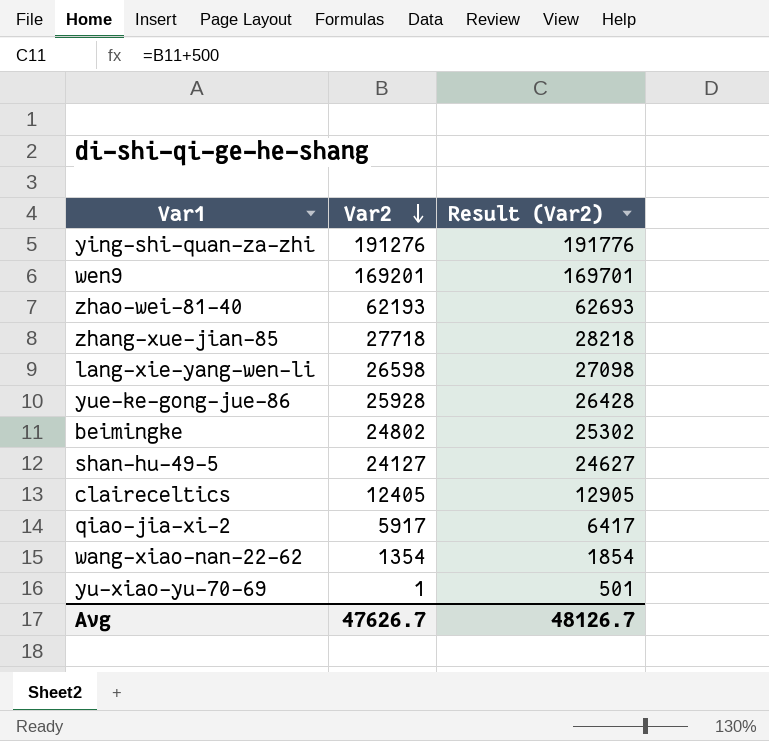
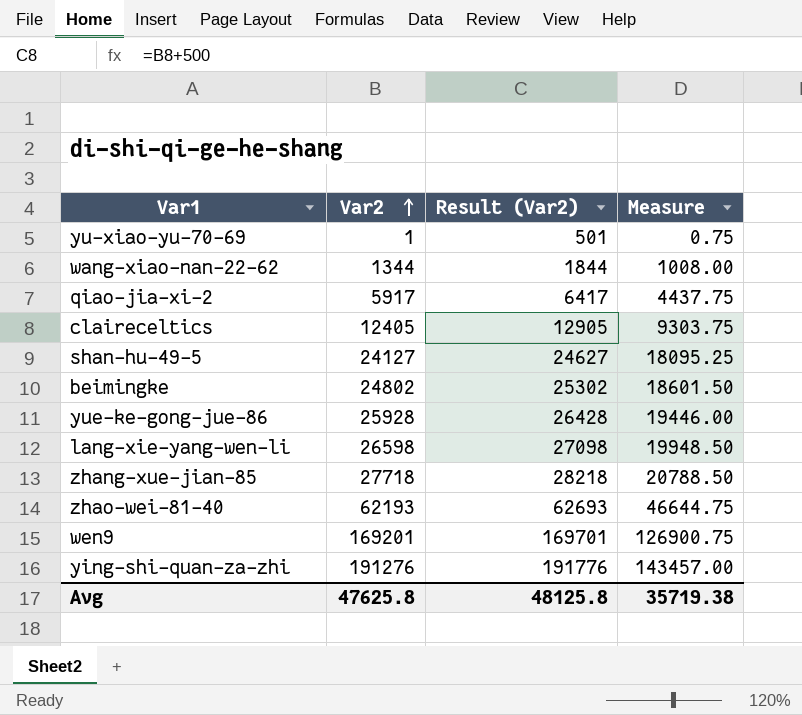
row order: Var2 descending -> Var2 ascending
column Measure | formula: none -> [Var2] * 0.75
wang-xiao-nan-22-62 | Var2: 1354 -> 1344
wang-xiao-nan-22-62 | Result (Var2): 1854 -> 1844
Avg | Var2: 47626.7 -> 47625.8
Avg | Result (Var2): 48126.7 -> 48125.8

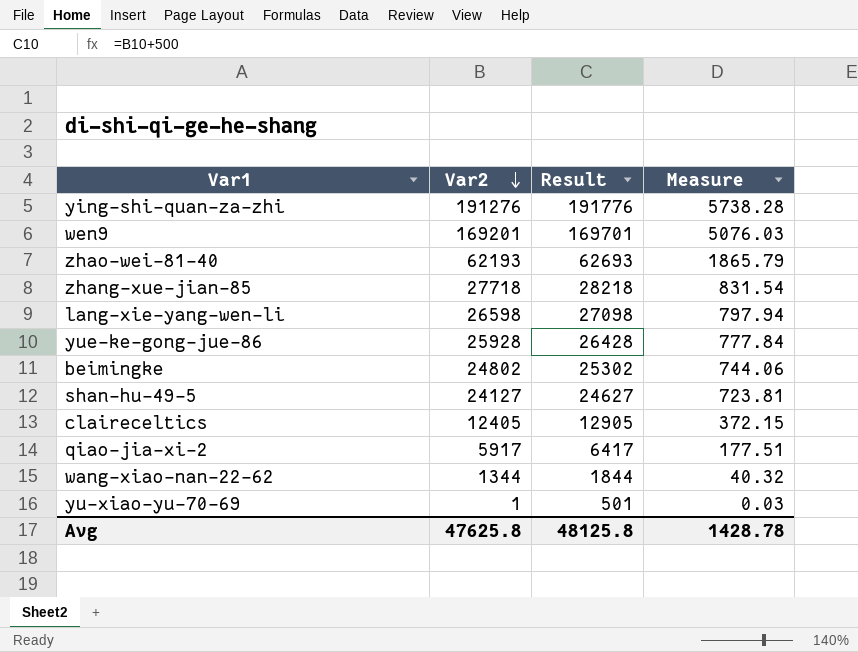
row order: Var2 ascending -> Var2 descending
column name: Result (Var2) -> Result
column Measure | formula: [Var2] * 0.75 -> [Var2] * 0.03
Avg | Measure: 35719.38 -> 1428.78

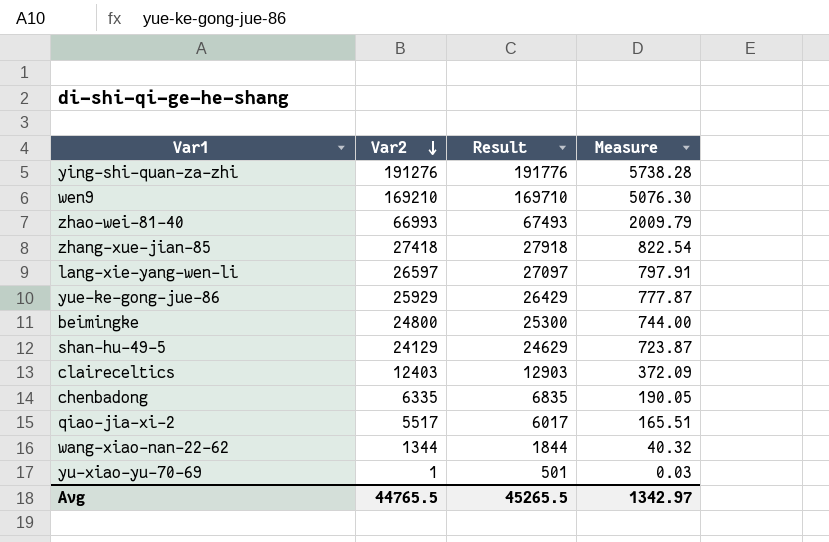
wen9 | Var2: 169201 -> 169210
wen9 | Result: 169701 -> 169710
wen9 | Measure: 5076.03 -> 5076.30
zhao-wei-81-40 | Var2: 62193 -> 66993
zhao-wei-81-40 | Result: 62693 -> 67493
zhao-wei-81-40 | Measure: 1865.79 -> 2009.79
zhang-xue-jian-85 | Var2: 27718 -> 27418
zhang-xue-jian-85 | Result: 28218 -> 27918
zhang-xue-jian-85 | Measure: 831.54 -> 822.54
lang-xie-yang-wen-li | Var2: 26598 -> 26597
lang-xie-yang-wen-li | Result: 27098 -> 27097
lang-xie-yang-wen-li | Measure: 797.94 -> 797.91
yue-ke-gong-jue-86 | Var2: 25928 -> 25929
yue-ke-gong-jue-86 | Result: 26428 -> 26429
yue-ke-gong-jue-86 | Measure: 777.84 -> 777.87
beimingke | Var2: 24802 -> 24800
beimingke | Result: 25302 -> 25300
beimingke | Measure: 744.06 -> 744.00
shan-hu-49-5 | Var2: 24127 -> 24129
shan-hu-49-5 | Result: 24627 -> 24629
shan-hu-49-5 | Measure: 723.81 -> 723.87
claireceltics | Var2: 12405 -> 12403
claireceltics | Result: 12905 -> 12903
claireceltics | Measure: 372.15 -> 372.09
row chenbadong: none -> 6335 | 6835 | 190.05
qiao-jia-xi-2 | Var2: 5917 -> 5517
qiao-jia-xi-2 | Result: 6417 -> 6017
qiao-jia-xi-2 | Measure: 177.51 -> 165.51
Avg | Var2: 47625.8 -> 44765.5
Avg | Result: 48125.8 -> 45265.5
Avg | Measure: 1428.78 -> 1342.97

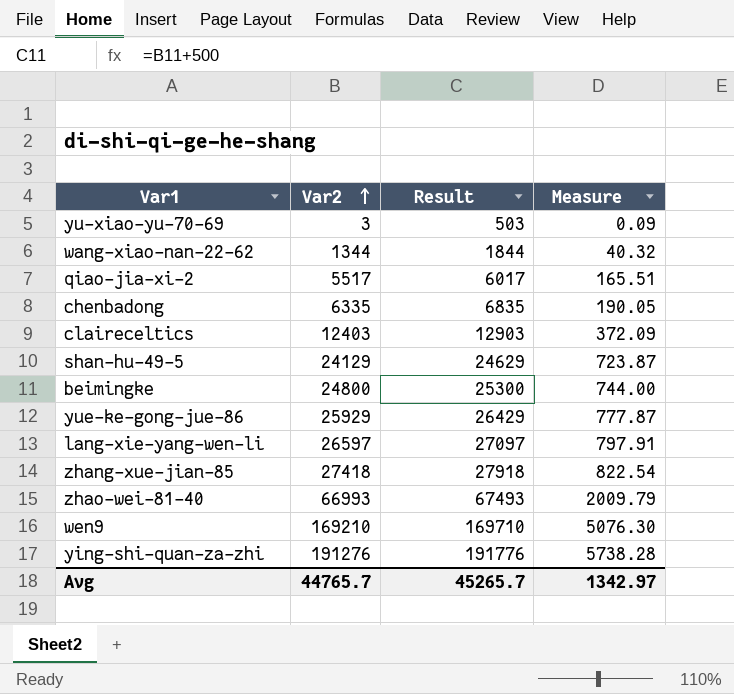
row order: Var2 descending -> Var2 ascending
yu-xiao-yu-70-69 | Var2: 1 -> 3
yu-xiao-yu-70-69 | Result: 501 -> 503
yu-xiao-yu-70-69 | Measure: 0.03 -> 0.09
Avg | Var2: 44765.5 -> 44765.7
Avg | Result: 45265.5 -> 45265.7

